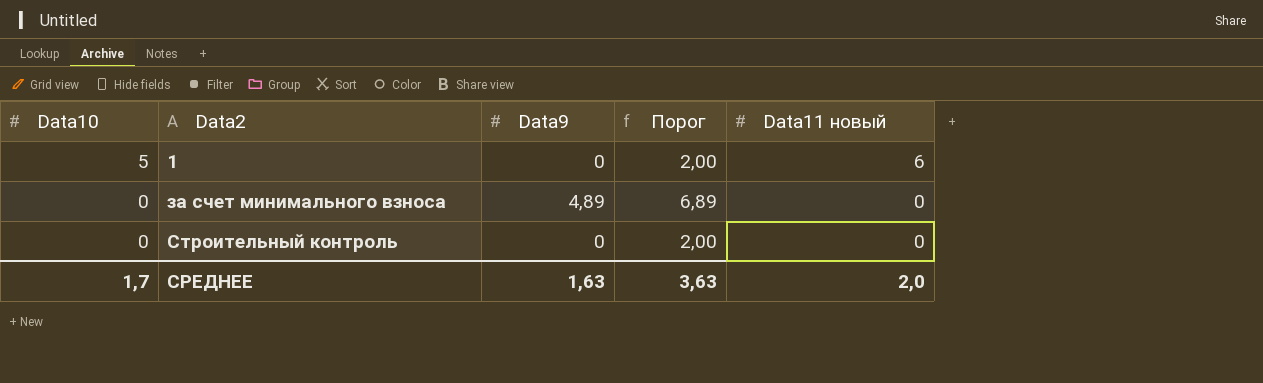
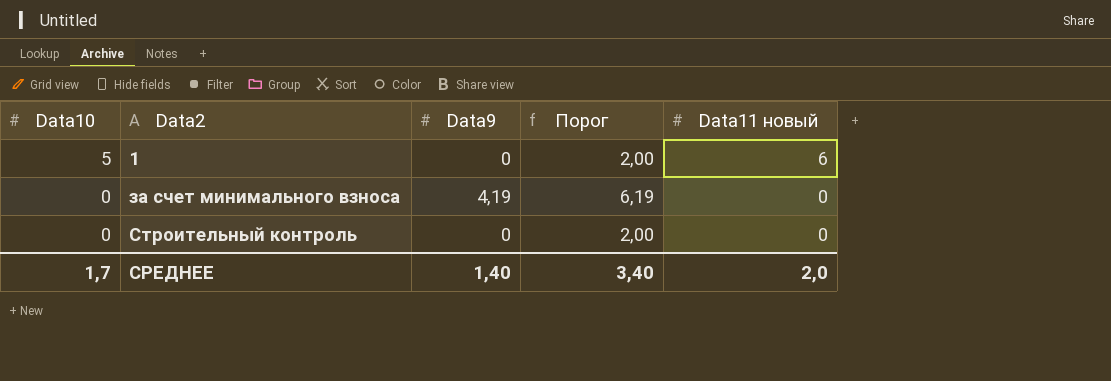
за счет минимального взноса | Data9: 4,89 -> 4,19
за счет минимального взноса | Порог: 6,89 -> 6,19
СРЕДНЕЕ | Data9: 1,63 -> 1,40
СРЕДНЕЕ | Порог: 3,63 -> 3,40

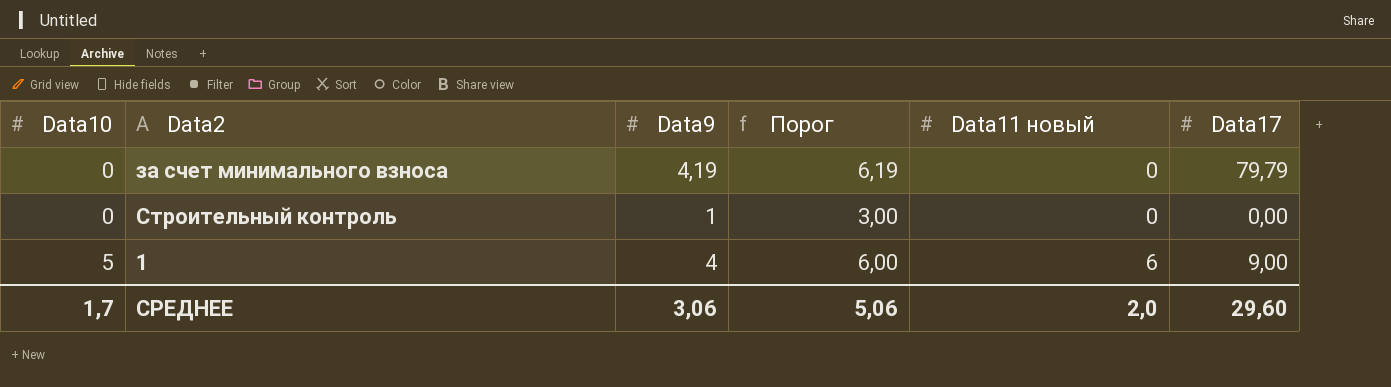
row order: Data10 descending -> Data10 ascending
column Data17 | position: none -> 6
Строительный контроль | Data9: 0 -> 1
Строительный контроль | Порог: 2,00 -> 3,00
1 | Data9: 0 -> 4
1 | Порог: 2,00 -> 6,00
СРЕДНЕЕ | Data9: 1,40 -> 3,06
СРЕДНЕЕ | Порог: 3,40 -> 5,06

